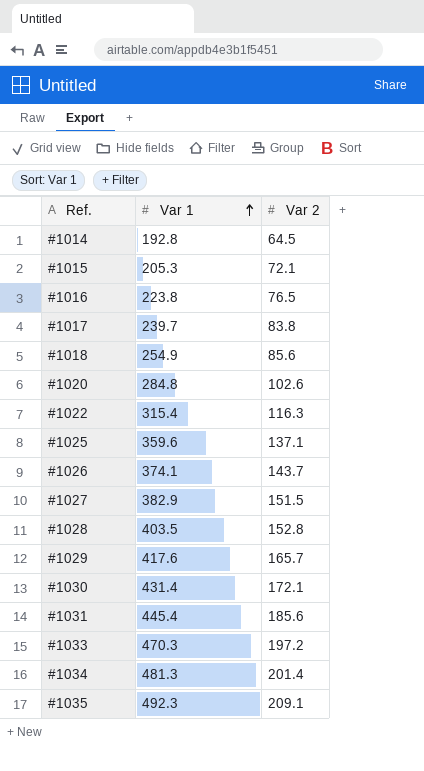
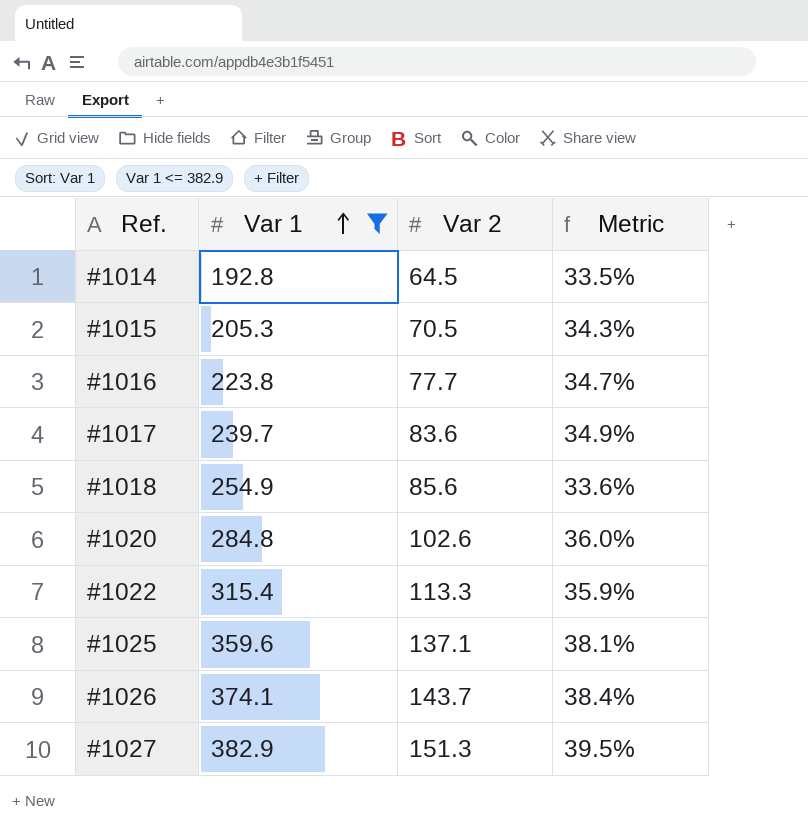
filter: none -> Var 1 <= 382.9
column Metric | formula: none -> [Var 2] / [Var 1]
#1015 | Var 2: 72.1 -> 70.5
#1016 | Var 2: 76.5 -> 77.7
#1017 | Var 2: 83.8 -> 83.6
#1022 | Var 2: 116.3 -> 113.3
#1027 | Var 2: 151.5 -> 151.3

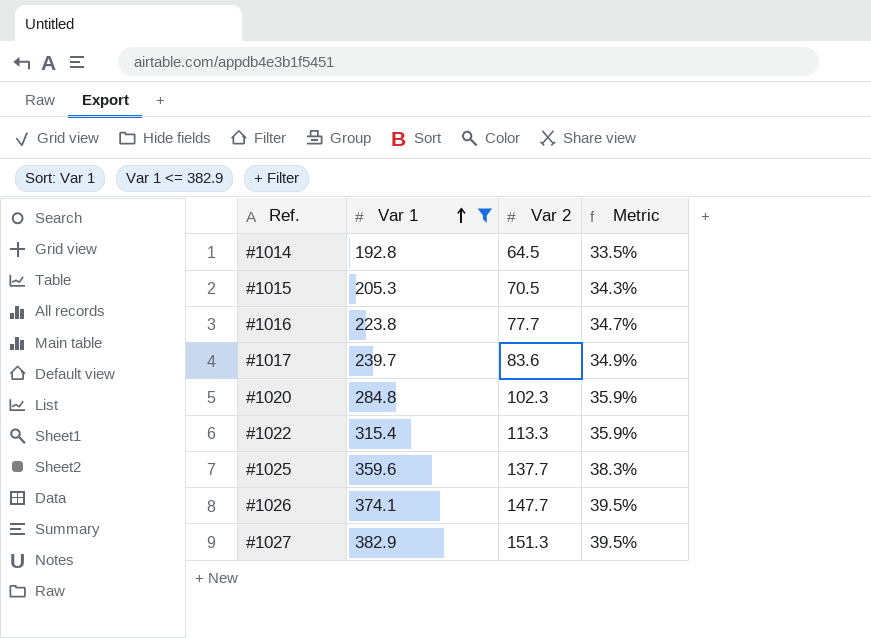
row #1018: 254.9 | 85.6 | 33.6% -> none
#1020 | Var 2: 102.6 -> 102.3
#1020 | Metric: 36.0% -> 35.9%
#1025 | Var 2: 137.1 -> 137.7
#1025 | Metric: 38.1% -> 38.3%
#1026 | Var 2: 143.7 -> 147.7
#1026 | Metric: 38.4% -> 39.5%

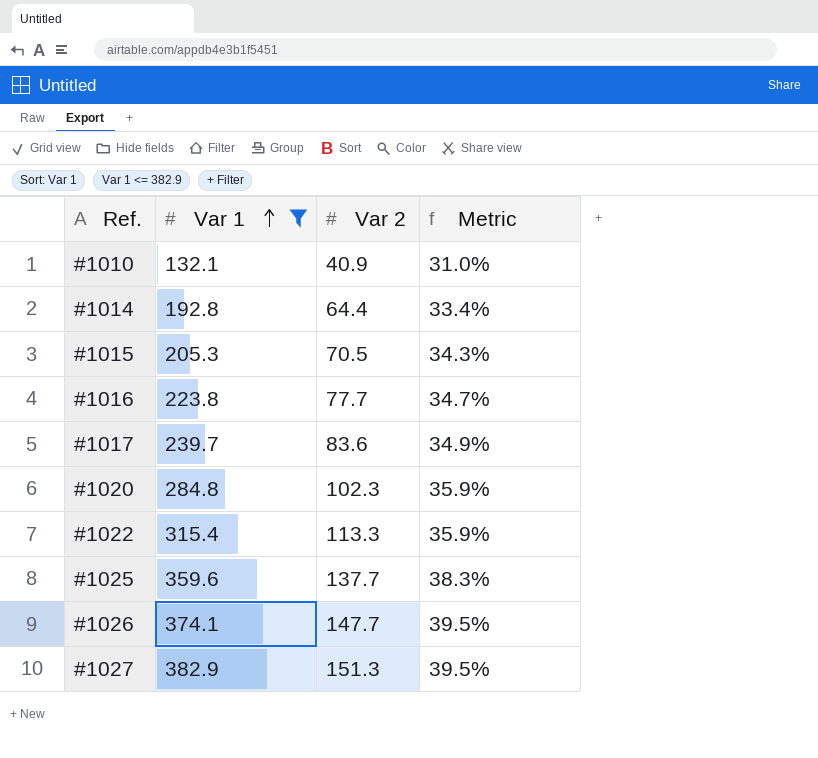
row #1010: none -> 132.1 | 40.9 | 31.0%
#1014 | Var 2: 64.5 -> 64.4
#1014 | Metric: 33.5% -> 33.4%

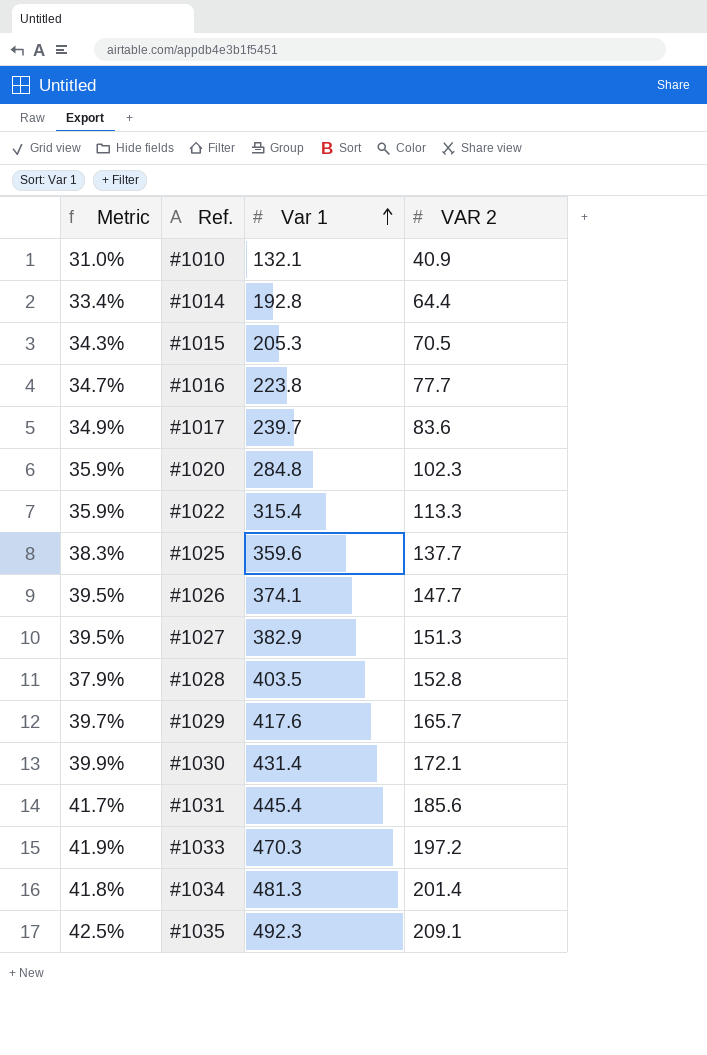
filter: Var 1 <= 382.9 -> none
column Metric | position: 4 -> 1
column name: Var 2 -> VAR 2

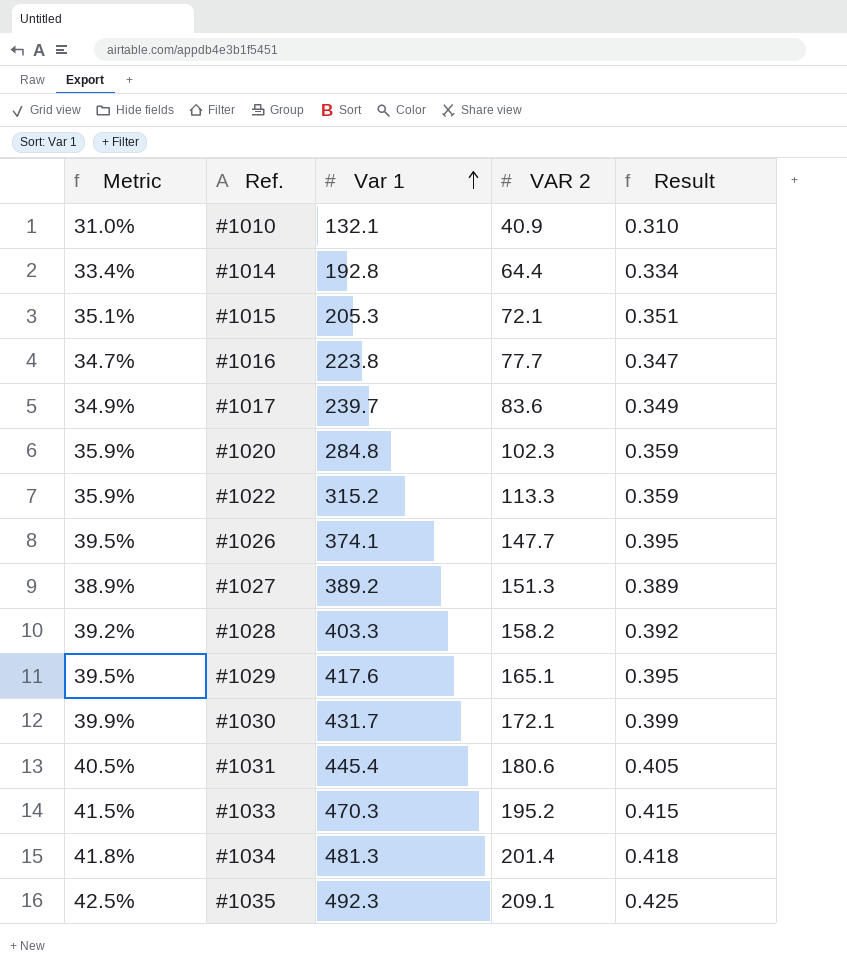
column Result | formula: none -> [VAR 2] / [Var 1]
row #1025: 38.3% | 359.6 | 137.7 -> none
#1015 | Metric: 34.3% -> 35.1%
#1015 | VAR 2: 70.5 -> 72.1
#1022 | Var 1: 315.4 -> 315.2
#1027 | Metric: 39.5% -> 38.9%
#1027 | Var 1: 382.9 -> 389.2
#1028 | Metric: 37.9% -> 39.2%
#1028 | Var 1: 403.5 -> 403.3
#1028 | VAR 2: 152.8 -> 158.2
#1029 | Metric: 39.7% -> 39.5%
#1029 | VAR 2: 165.7 -> 165.1
#1030 | Var 1: 431.4 -> 431.7
#1031 | Metric: 41.7% -> 40.5%
#1031 | VAR 2: 185.6 -> 180.6
#1033 | Metric: 41.9% -> 41.5%
#1033 | VAR 2: 197.2 -> 195.2

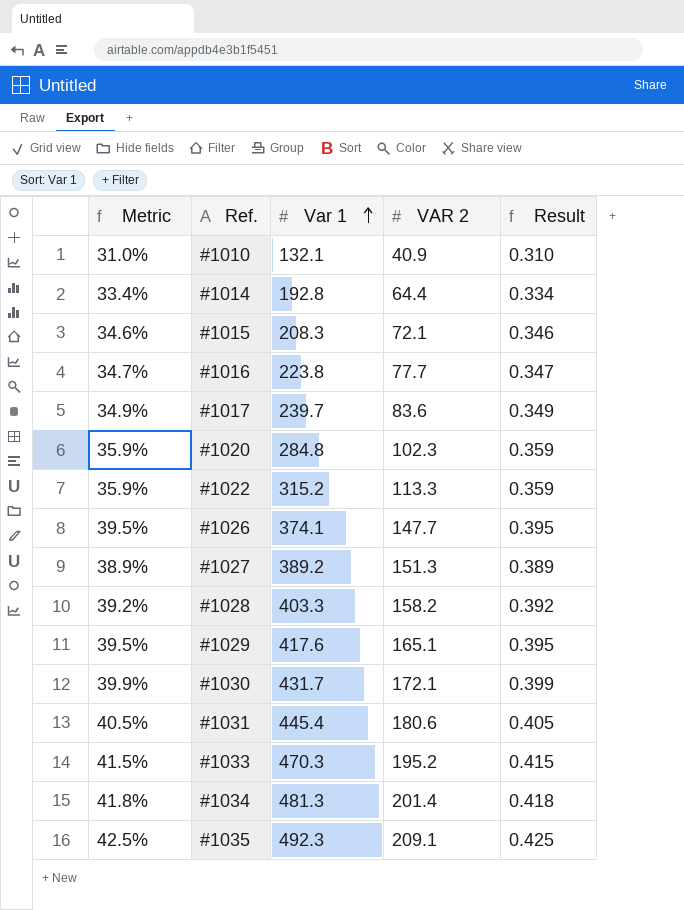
#1015 | Metric: 35.1% -> 34.6%
#1015 | Var 1: 205.3 -> 208.3
#1015 | Result: 0.351 -> 0.346

